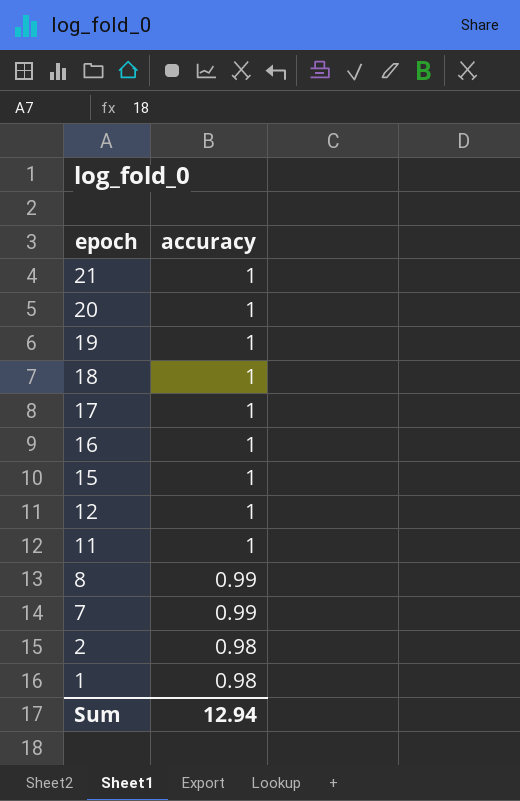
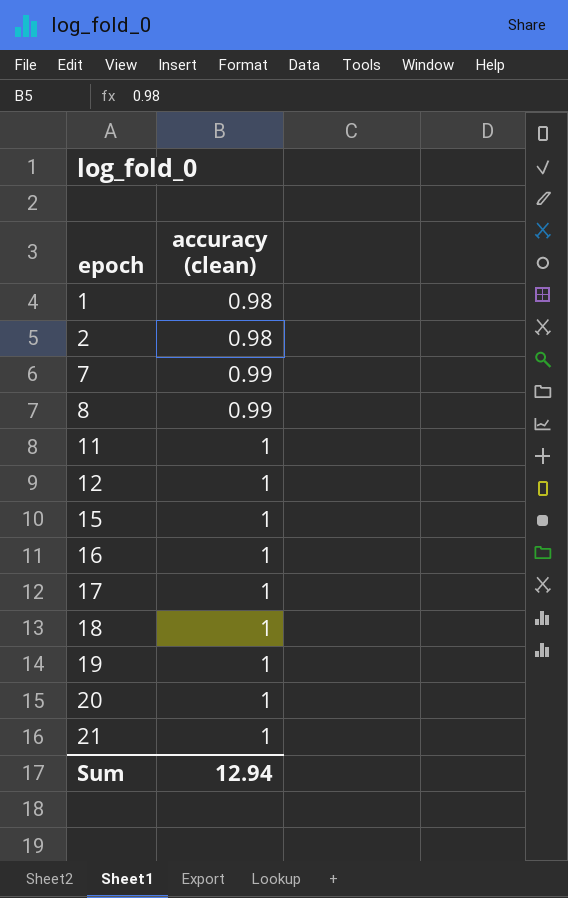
row order: epoch descending -> epoch ascending
column name: accuracy -> accuracy (clean)

